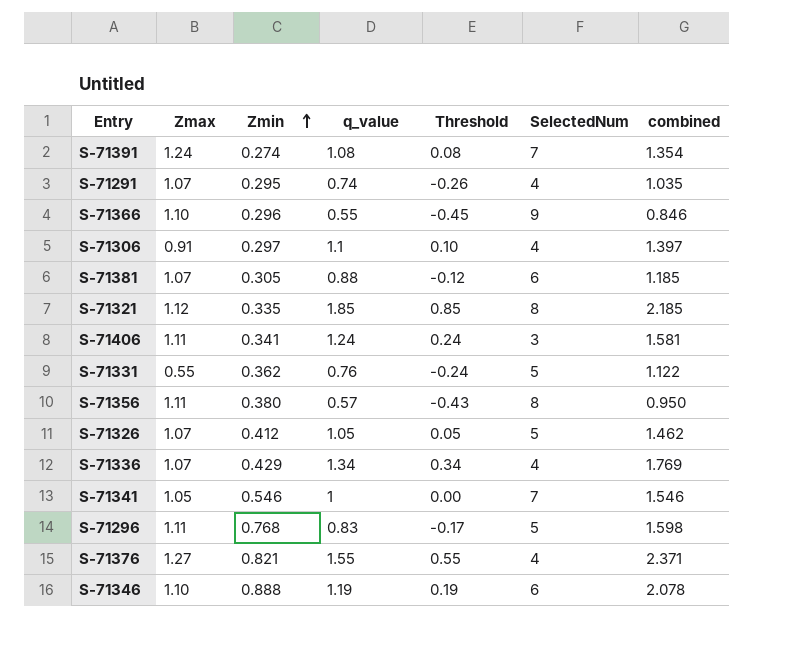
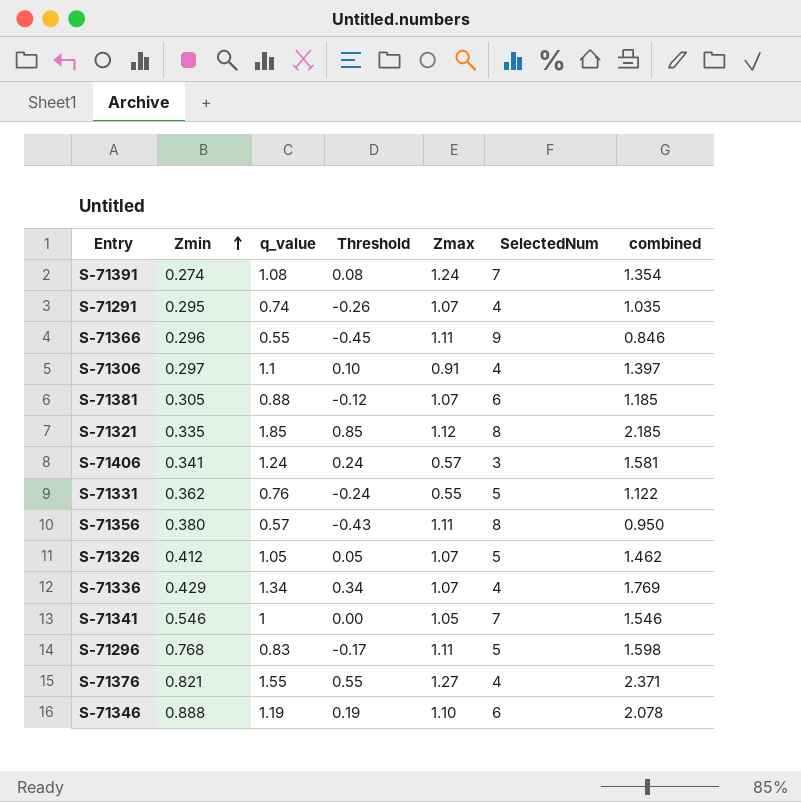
column Zmax | position: 2 -> 5
S-71366 | Zmax: 1.10 -> 1.11
S-71406 | Zmax: 1.11 -> 0.57

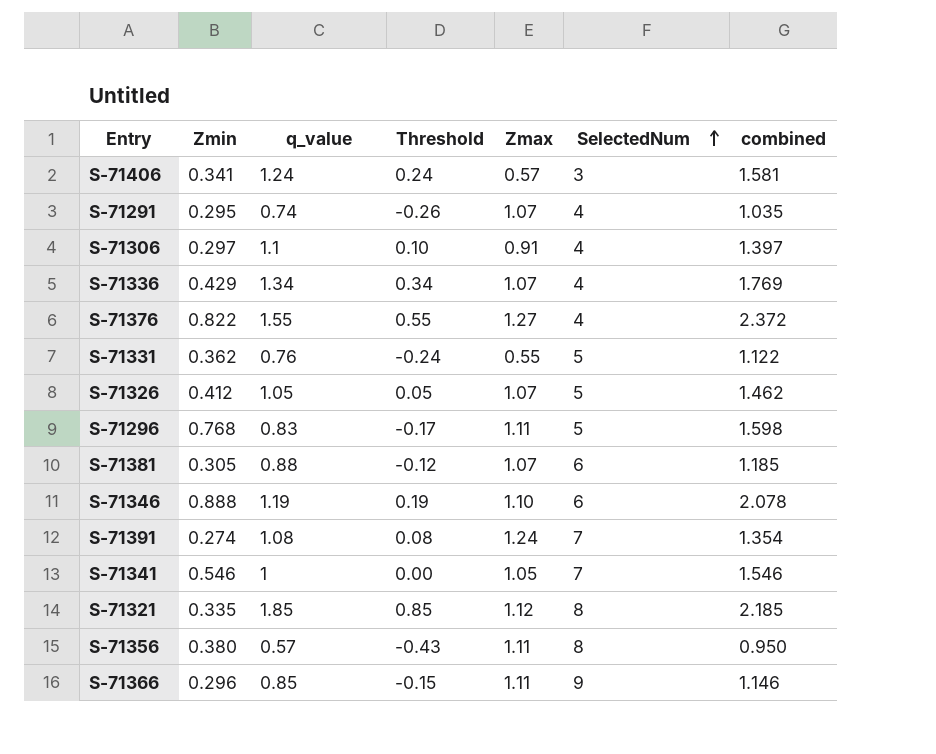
row order: Zmin ascending -> SelectedNum ascending
S-71376 | Zmin: 0.821 -> 0.822
S-71376 | combined: 2.371 -> 2.372
S-71366 | q_value: 0.55 -> 0.85
S-71366 | Threshold: -0.45 -> -0.15
S-71366 | combined: 0.846 -> 1.146

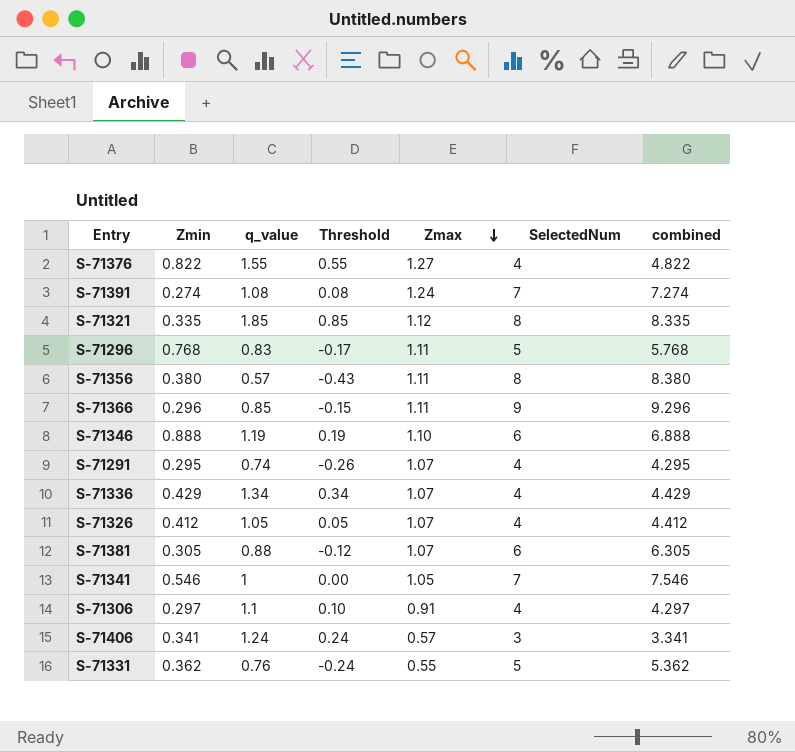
row order: SelectedNum ascending -> Zmax descending
column combined | formula: [Zmin] + [q_value] -> [Zmin] + [SelectedNum]
S-71326 | SelectedNum: 5 -> 4

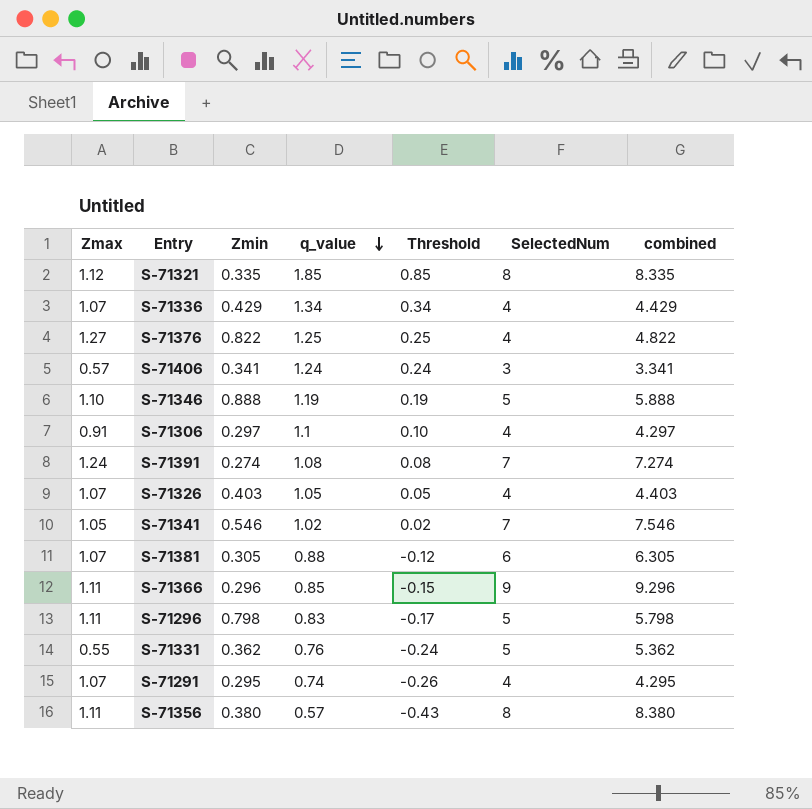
row order: Zmax descending -> q_value descending
column Zmax | position: 5 -> 1
S-71376 | q_value: 1.55 -> 1.25
S-71376 | Threshold: 0.55 -> 0.25
S-71346 | SelectedNum: 6 -> 5
S-71346 | combined: 6.888 -> 5.888
S-71326 | Zmin: 0.412 -> 0.403
S-71326 | combined: 4.412 -> 4.403
S-71341 | q_value: 1 -> 1.02
S-71341 | Threshold: 0.00 -> 0.02
S-71296 | Zmin: 0.768 -> 0.798
S-71296 | combined: 5.768 -> 5.798

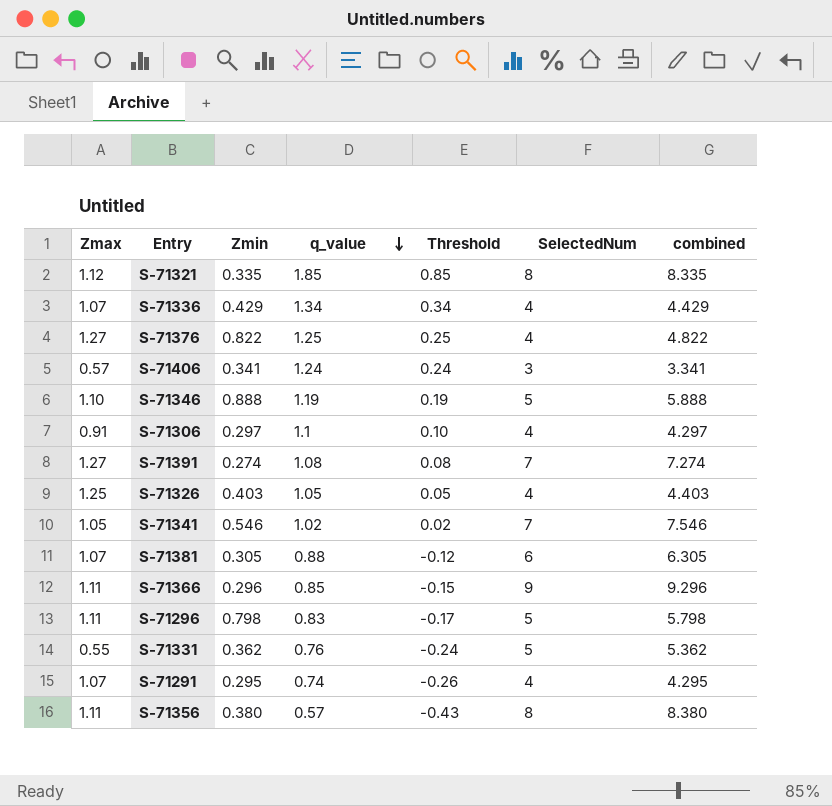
S-71391 | Zmax: 1.24 -> 1.27
S-71326 | Zmax: 1.07 -> 1.25

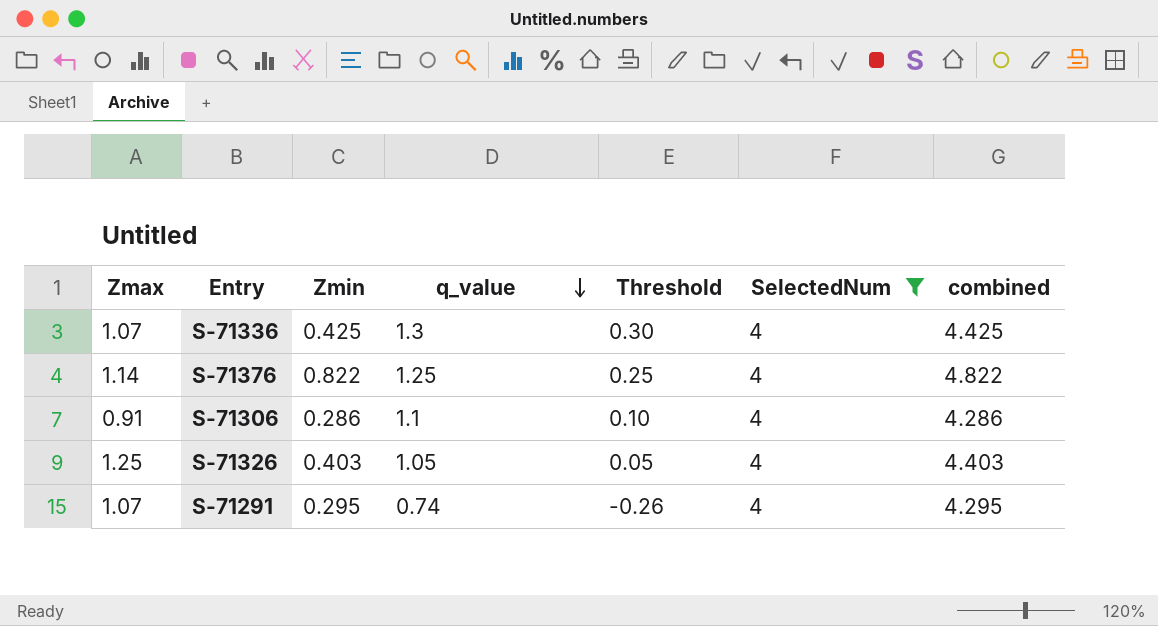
filter: none -> SelectedNum = 4
S-71336 | Zmin: 0.429 -> 0.425
S-71336 | q_value: 1.34 -> 1.3
S-71336 | Threshold: 0.34 -> 0.30
S-71336 | combined: 4.429 -> 4.425
S-71376 | Zmax: 1.27 -> 1.14
S-71306 | Zmin: 0.297 -> 0.286
S-71306 | combined: 4.297 -> 4.286

